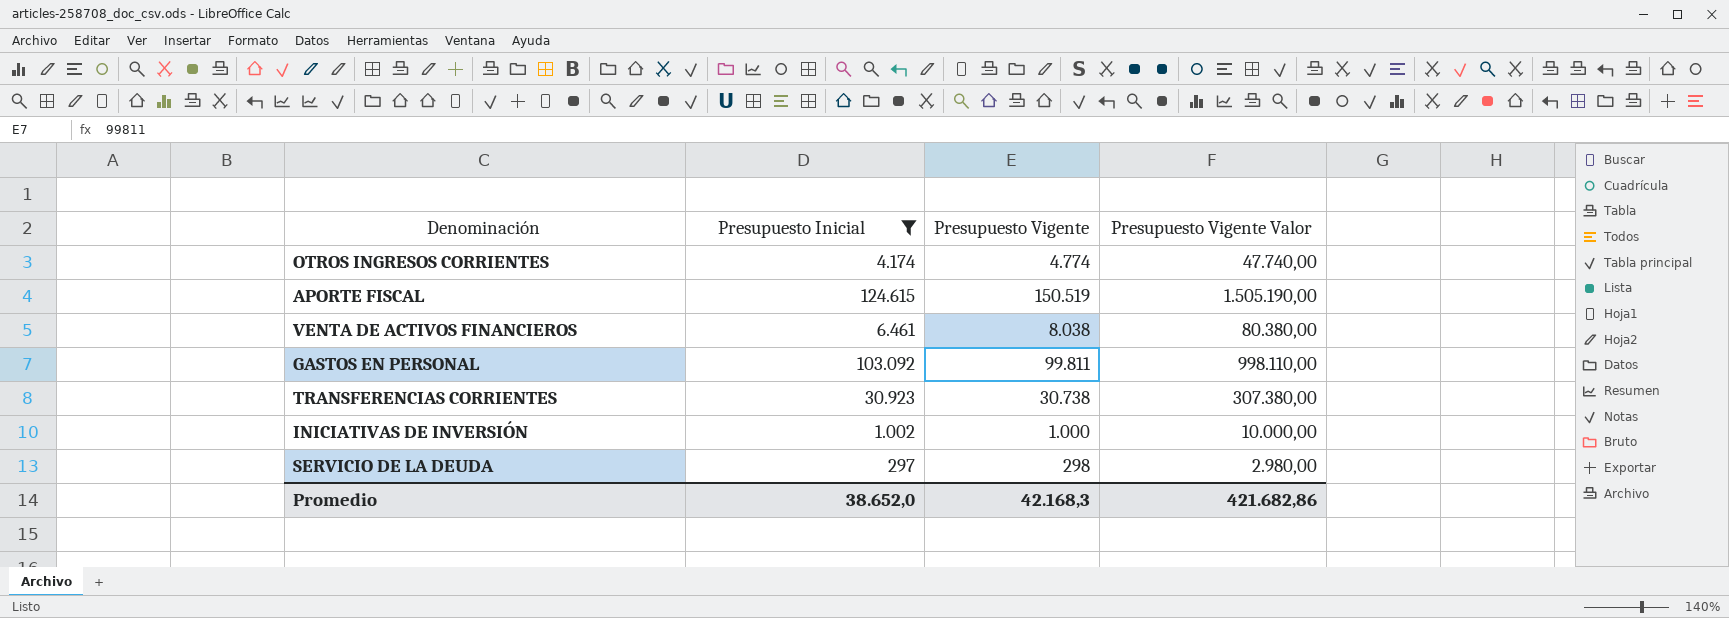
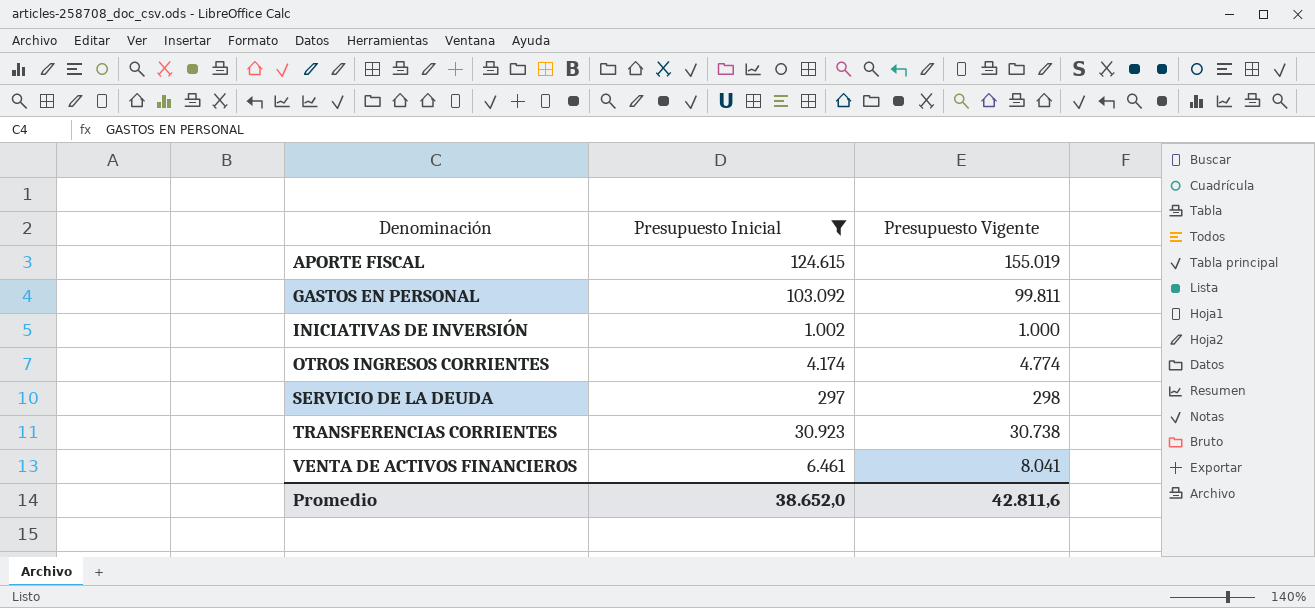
row order: none -> Denominación ascending
column Presupuesto Vigente Valor | formula: [Presupuesto Vigente] * 10 -> none
APORTE FISCAL | Presupuesto Vigente: 150.519 -> 155.019
VENTA DE ACTIVOS FINANCIEROS | Presupuesto Vigente: 8.038 -> 8.041
Promedio | Presupuesto Vigente: 42.168,3 -> 42.811,6

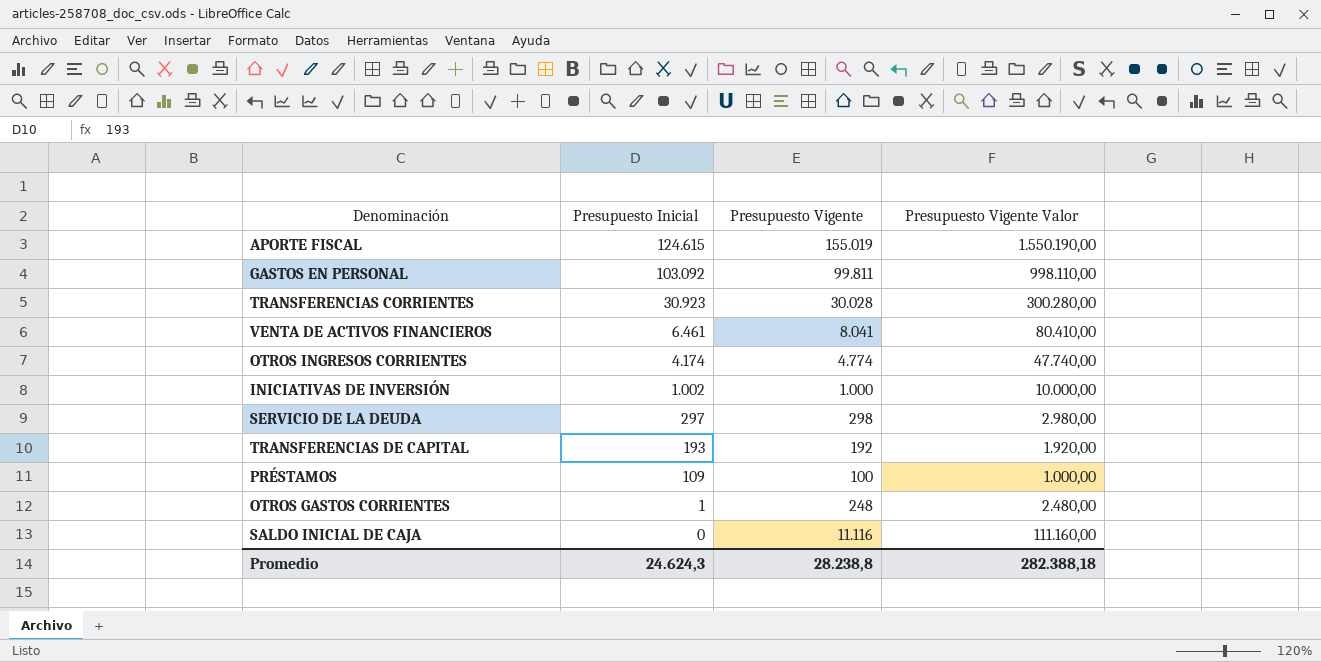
filter: Presupuesto Inicial >= 297 -> none
row order: Denominación ascending -> Presupuesto Inicial descending
column Presupuesto Vigente Valor | formula: none -> [Presupuesto Vigente] * 10
TRANSFERENCIAS CORRIENTES | Presupuesto Vigente: 30.738 -> 30.028
Promedio | Presupuesto Inicial: 38.652,0 -> 24.624,3
Promedio | Presupuesto Vigente: 42.811,6 -> 28.238,8

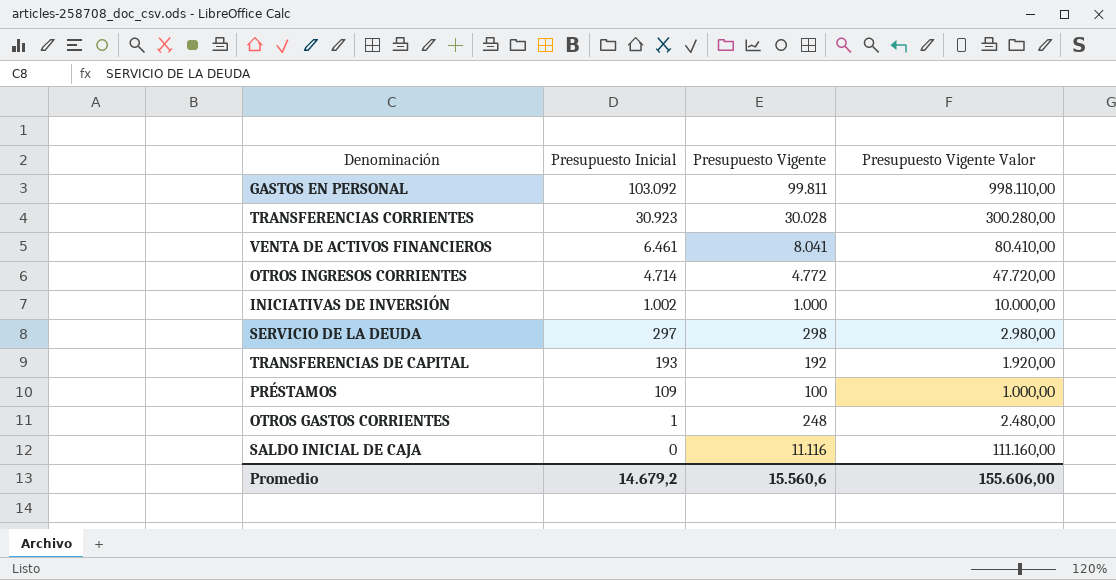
row APORTE FISCAL: 124.615 | 155.019 | 1.550.190,00 -> none
OTROS INGRESOS CORRIENTES | Presupuesto Inicial: 4.174 -> 4.714
OTROS INGRESOS CORRIENTES | Presupuesto Vigente: 4.774 -> 4.772
OTROS INGRESOS CORRIENTES | Presupuesto Vigente Valor: 47.740,00 -> 47.720,00
Promedio | Presupuesto Inicial: 24.624,3 -> 14.679,2
Promedio | Presupuesto Vigente: 28.238,8 -> 15.560,6
Promedio | Presupuesto Vigente Valor: 282.388,18 -> 155.606,00

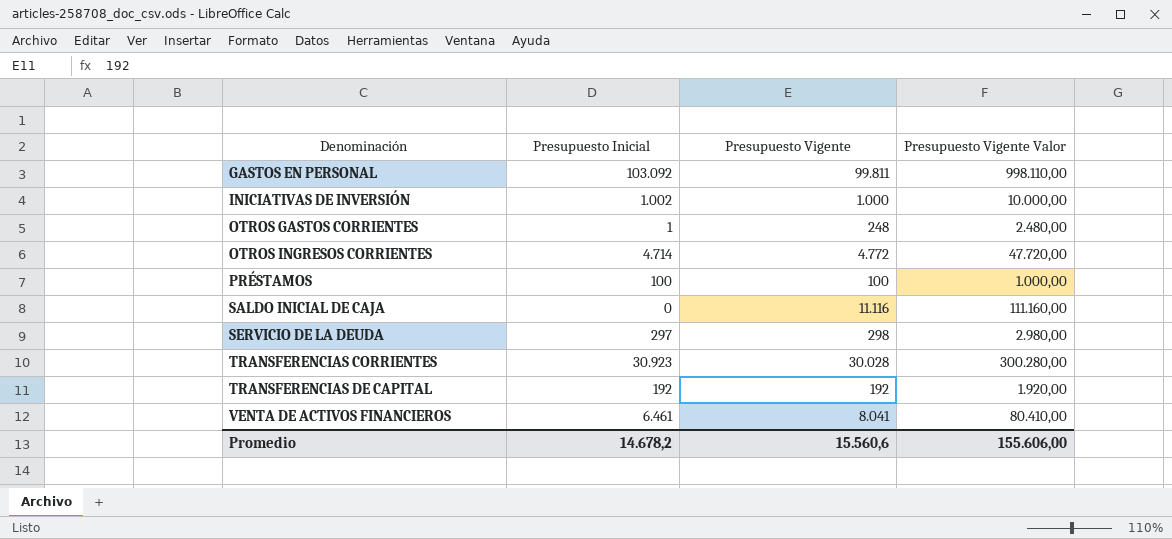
row order: Presupuesto Inicial descending -> Denominación ascending
PRÉSTAMOS | Presupuesto Inicial: 109 -> 100
TRANSFERENCIAS DE CAPITAL | Presupuesto Inicial: 193 -> 192
Promedio | Presupuesto Inicial: 14.679,2 -> 14.678,2

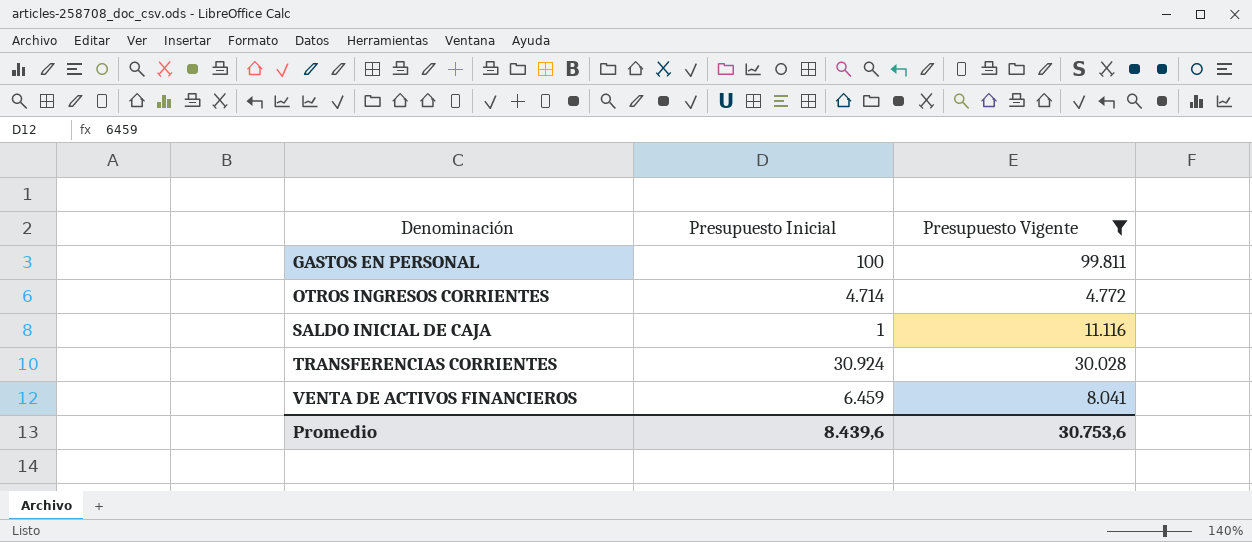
filter: none -> Presupuesto Vigente >= 4.772
column Presupuesto Vigente Valor | formula: [Presupuesto Vigente] * 10 -> none
GASTOS EN PERSONAL | Presupuesto Inicial: 103.092 -> 100
SALDO INICIAL DE CAJA | Presupuesto Inicial: 0 -> 1
TRANSFERENCIAS CORRIENTES | Presupuesto Inicial: 30.923 -> 30.924
VENTA DE ACTIVOS FINANCIEROS | Presupuesto Inicial: 6.461 -> 6.459
Promedio | Presupuesto Inicial: 14.678,2 -> 8.439,6
Promedio | Presupuesto Vigente: 15.560,6 -> 30.753,6

